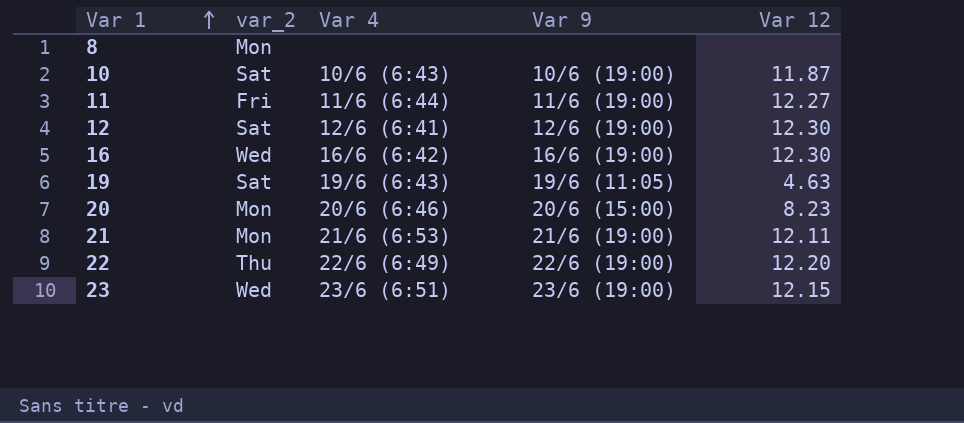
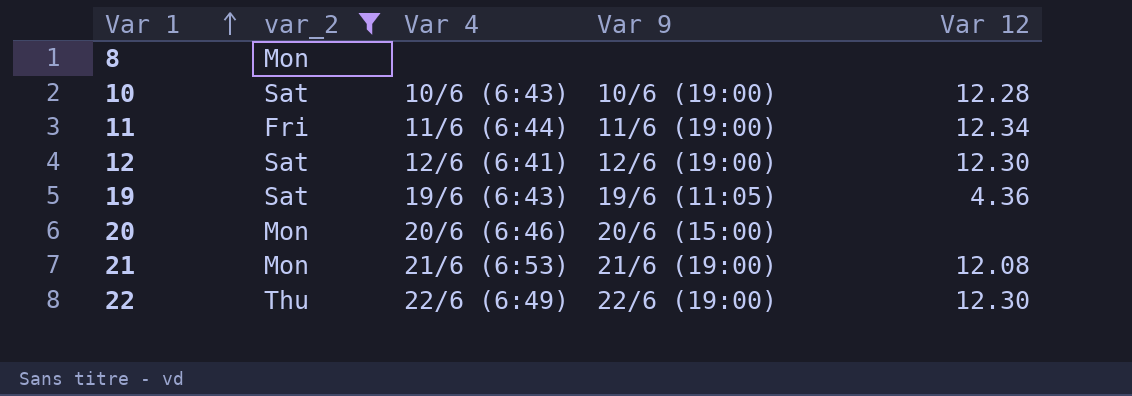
filter: none -> var_2 != Wed
10 | Var 12: 11.87 -> 12.28
11 | Var 12: 12.27 -> 12.34
19 | Var 12: 4.63 -> 4.36
20 | Var 12: 8.23 -> none
21 | Var 12: 12.11 -> 12.08
22 | Var 12: 12.20 -> 12.30

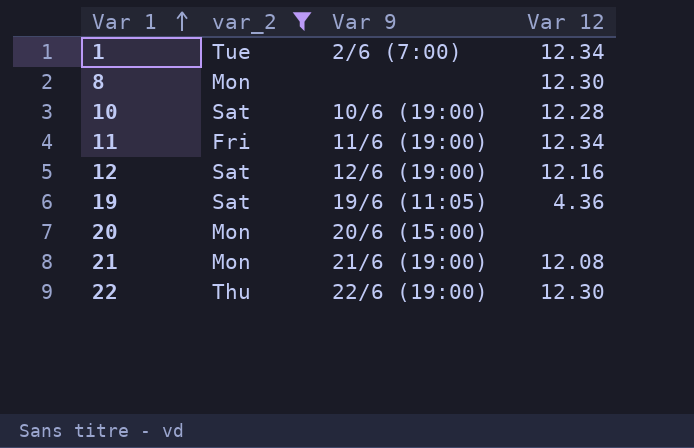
column Var 4 | position: 3 -> none
row 1: none -> Tue | 2/6 (7:00) | 12.34
8 | Var 12: none -> 12.30
12 | Var 12: 12.30 -> 12.16

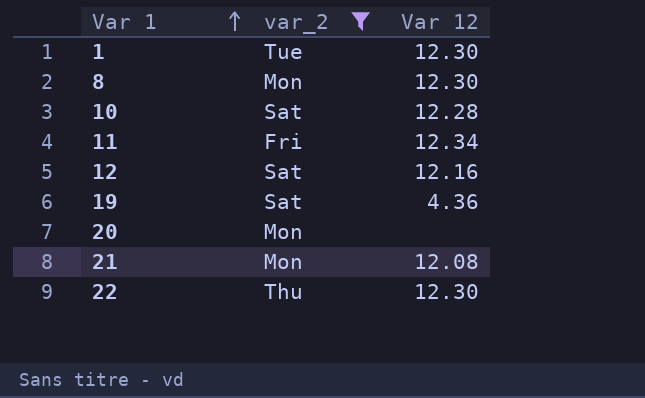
column Var 9 | position: 3 -> none
1 | Var 12: 12.34 -> 12.30

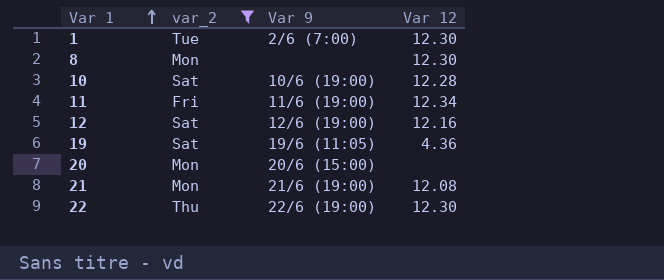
column Var 9 | position: none -> 3

